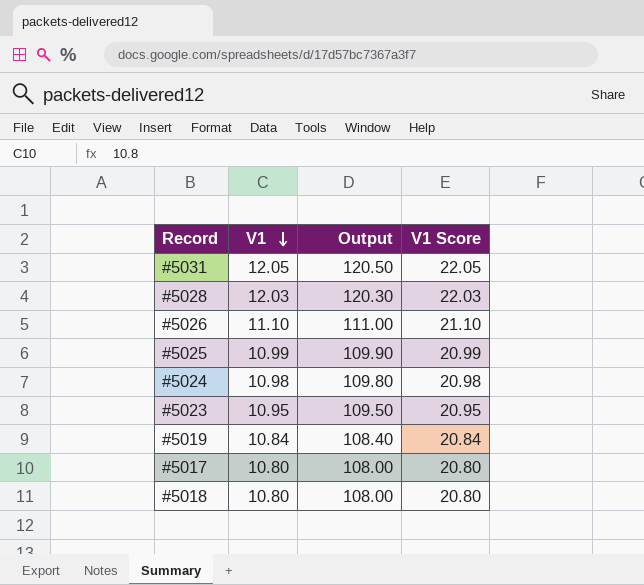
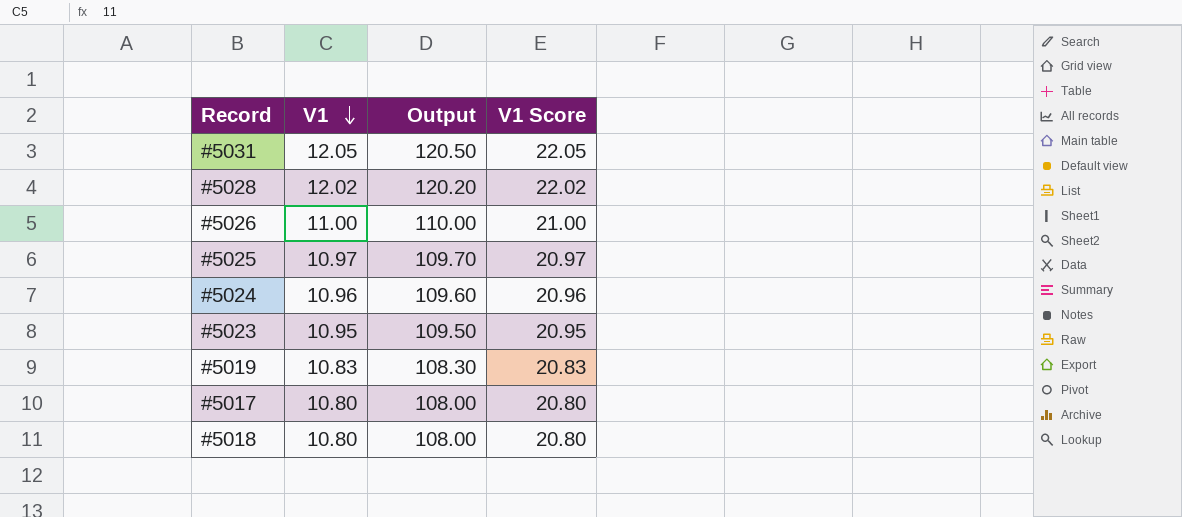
#5028 | V1: 12.03 -> 12.02
#5028 | Output: 120.30 -> 120.20
#5028 | V1 Score: 22.03 -> 22.02
#5026 | V1: 11.10 -> 11.00
#5026 | Output: 111.00 -> 110.00
#5026 | V1 Score: 21.10 -> 21.00
#5025 | V1: 10.99 -> 10.97
#5025 | Output: 109.90 -> 109.70
#5025 | V1 Score: 20.99 -> 20.97
#5024 | V1: 10.98 -> 10.96
#5024 | Output: 109.80 -> 109.60
#5024 | V1 Score: 20.98 -> 20.96
#5019 | V1: 10.84 -> 10.83
#5019 | Output: 108.40 -> 108.30
#5019 | V1 Score: 20.84 -> 20.83

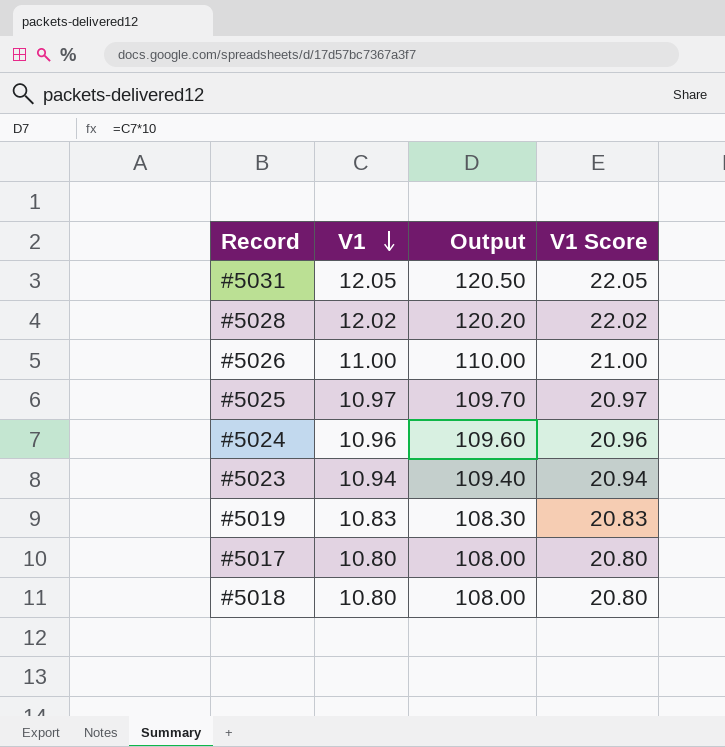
#5023 | V1: 10.95 -> 10.94
#5023 | Output: 109.50 -> 109.40
#5023 | V1 Score: 20.95 -> 20.94

